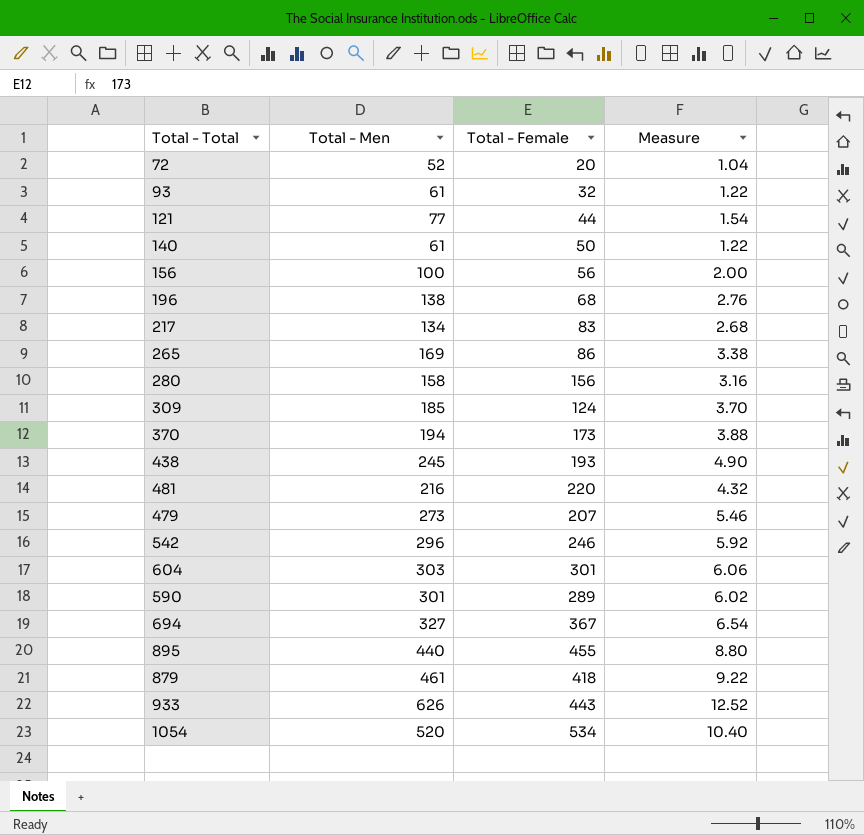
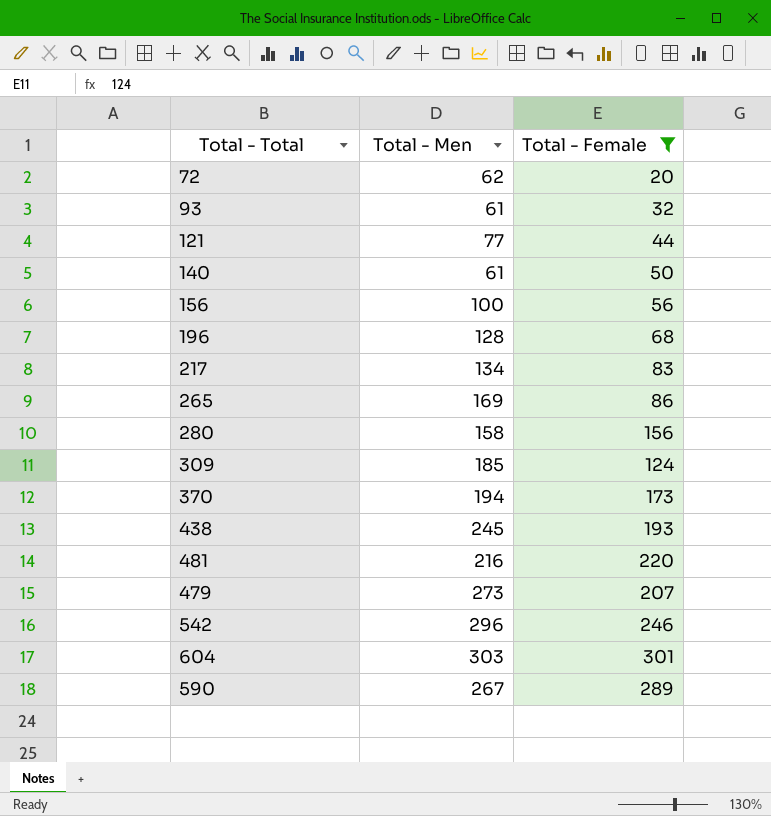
filter: none -> Total - Female <= 301
column Measure | formula: [Total - Men] * 0.02 -> none
72 | Total - Men: 52 -> 62
196 | Total - Men: 138 -> 128
590 | Total - Men: 301 -> 267

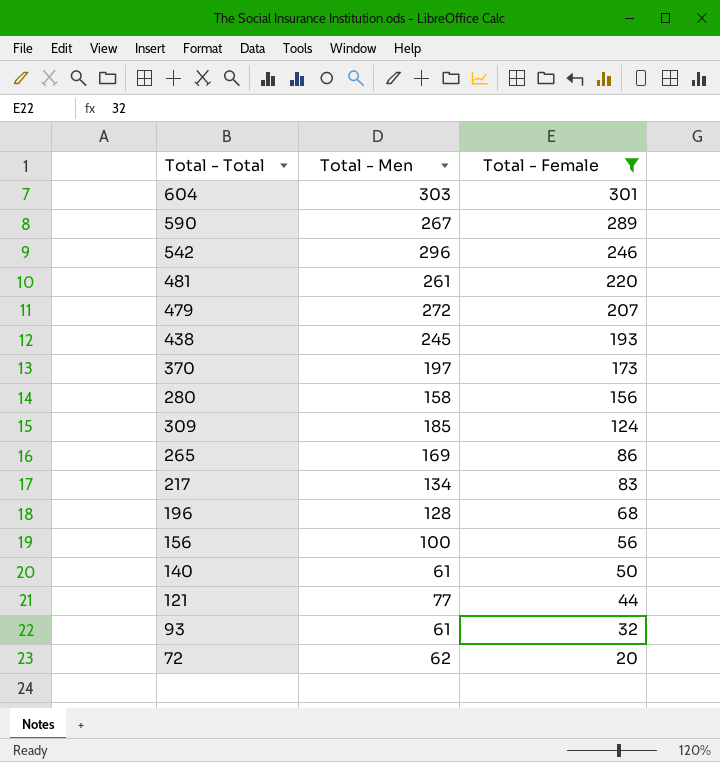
row order: none -> Total - Female descending
481 | Total - Men: 216 -> 261
479 | Total - Men: 273 -> 272
370 | Total - Men: 194 -> 197

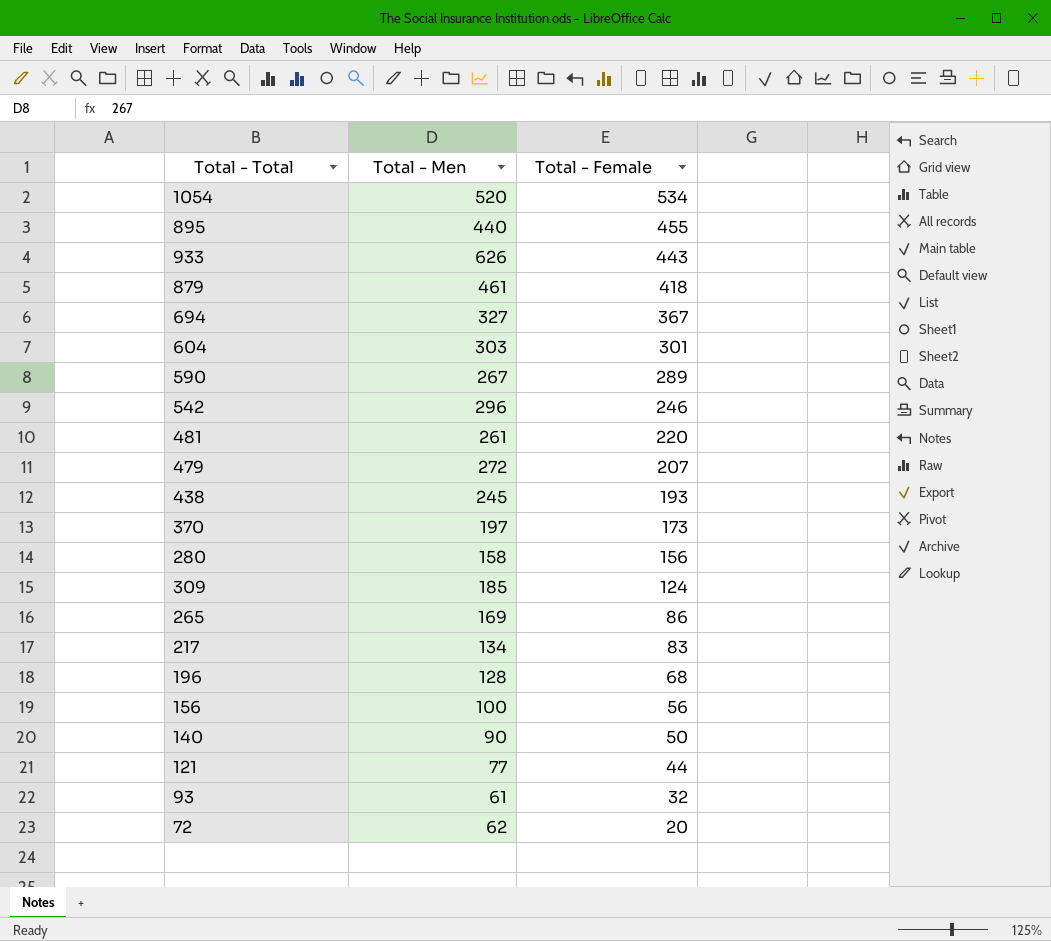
filter: Total - Female <= 301 -> none
140 | Total - Men: 61 -> 90

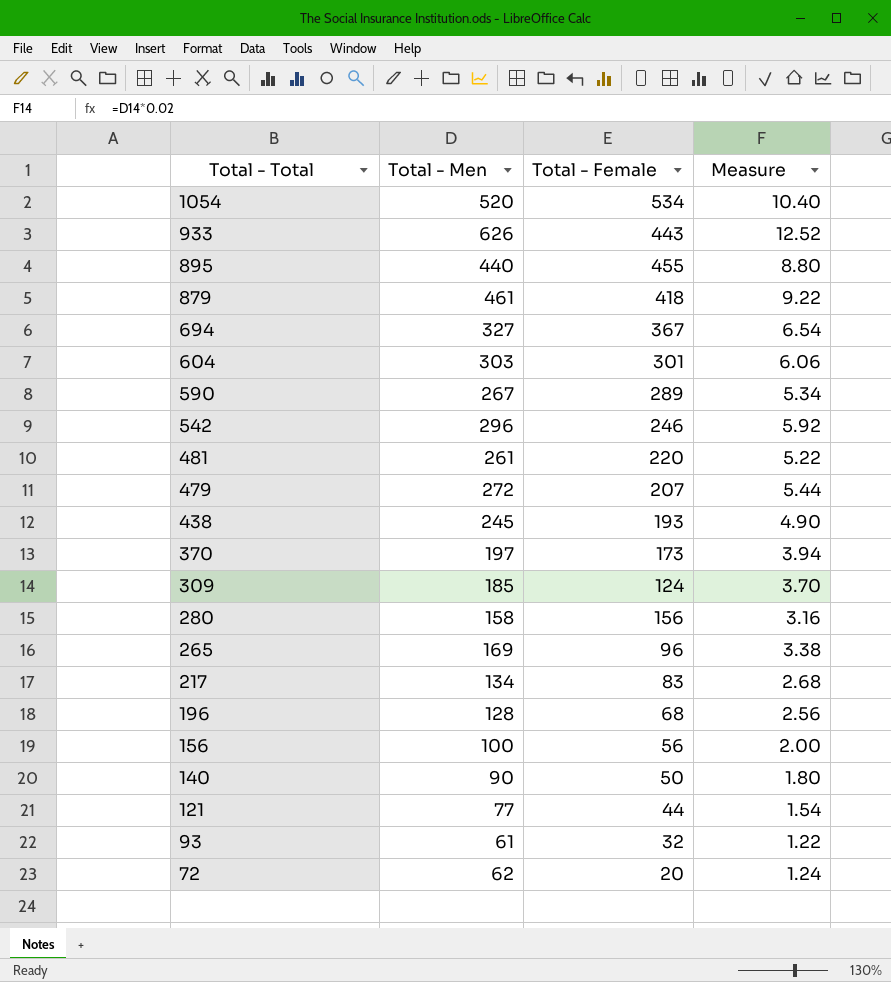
row order: Total - Female descending -> Total - Total descending
column Measure | formula: none -> [Total - Men] * 0.02
265 | Total - Female: 86 -> 96

